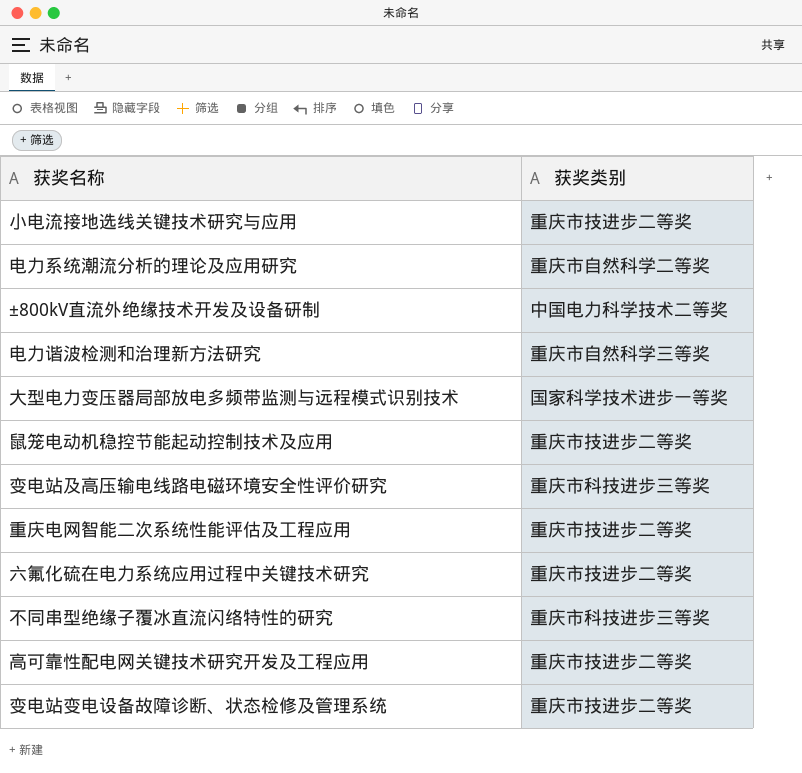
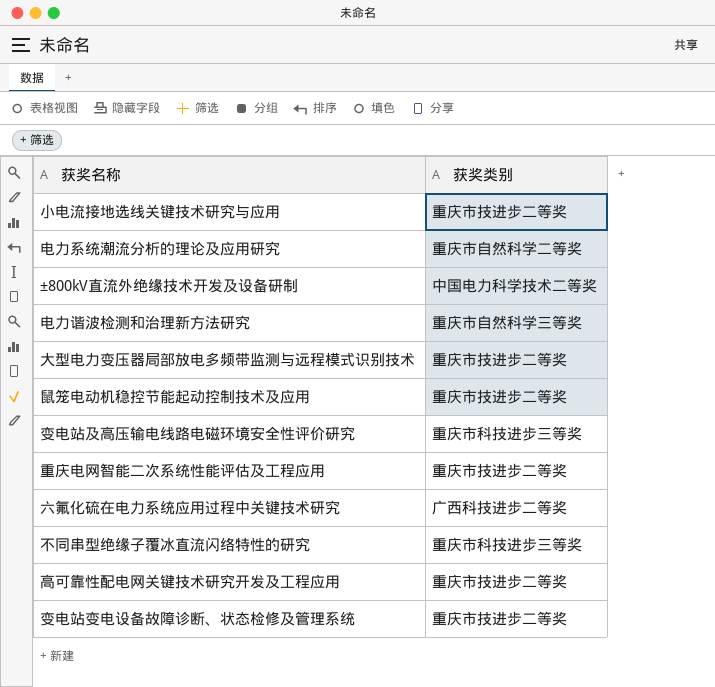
大型电力变压器局部放电多频带监测与远程模式识别技术 | 获奖类别: 国家科学技术进步一等奖 -> 重庆市技进步二等奖
六氟化硫在电力系统应用过程中关键技术研究 | 获奖类别: 重庆市技进步二等奖 -> 广西科技进步二等奖

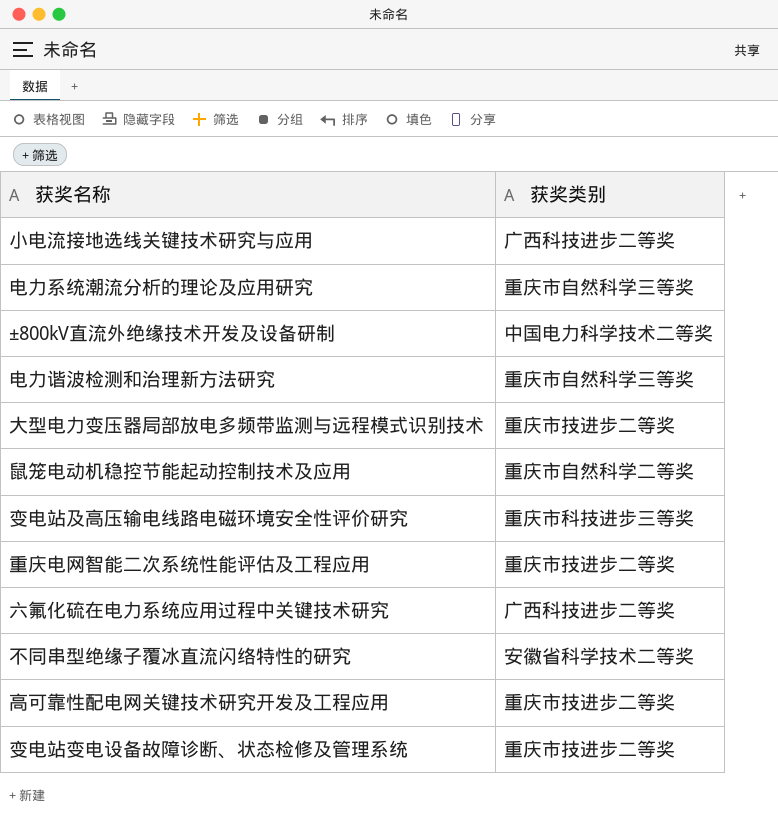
小电流接地选线关键技术研究与应用 | 获奖类别: 重庆市技进步二等奖 -> 广西科技进步二等奖
电力系统潮流分析的理论及应用研究 | 获奖类别: 重庆市自然科学二等奖 -> 重庆市自然科学三等奖
鼠笼电动机稳控节能起动控制技术及应用 | 获奖类别: 重庆市技进步二等奖 -> 重庆市自然科学二等奖
不同串型绝缘子覆冰直流闪络特性的研究 | 获奖类别: 重庆市科技进步三等奖 -> 安徽省科学技术二等奖

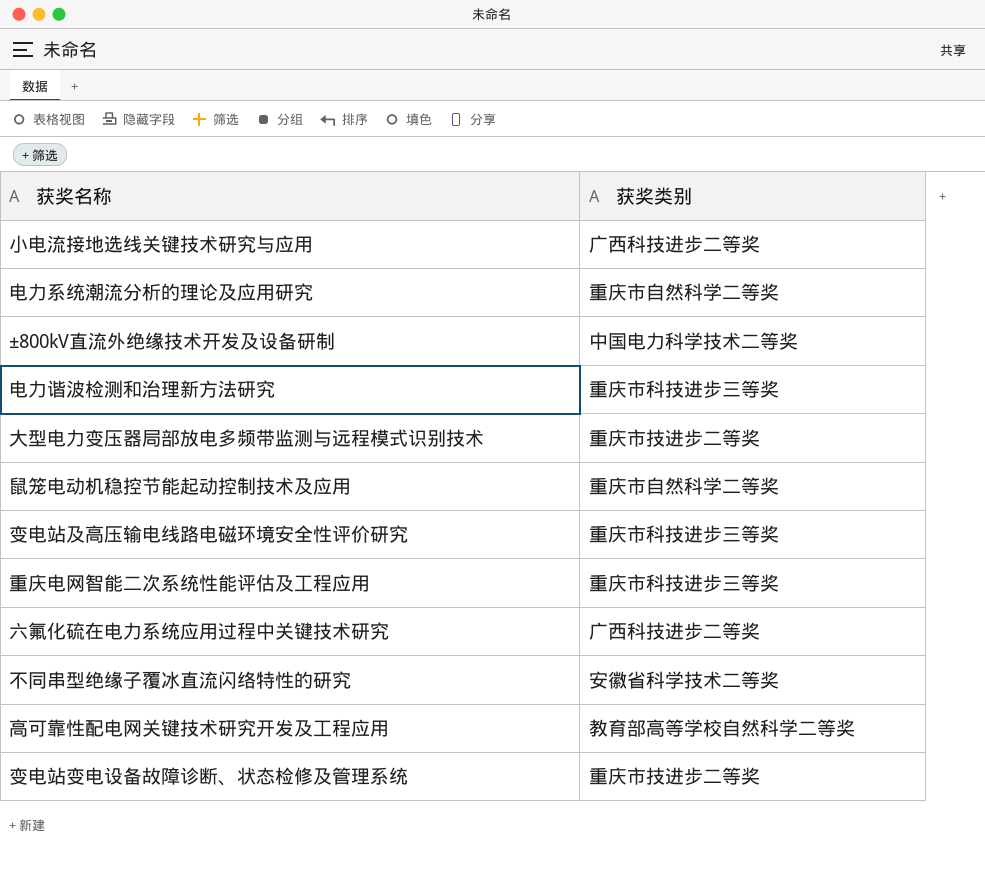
电力系统潮流分析的理论及应用研究 | 获奖类别: 重庆市自然科学三等奖 -> 重庆市自然科学二等奖
电力谐波检测和治理新方法研究 | 获奖类别: 重庆市自然科学三等奖 -> 重庆市科技进步三等奖
重庆电网智能二次系统性能评估及工程应用 | 获奖类别: 重庆市技进步二等奖 -> 重庆市科技进步三等奖
高可靠性配电网关键技术研究开发及工程应用 | 获奖类别: 重庆市技进步二等奖 -> 教育部高等学校自然科学二等奖

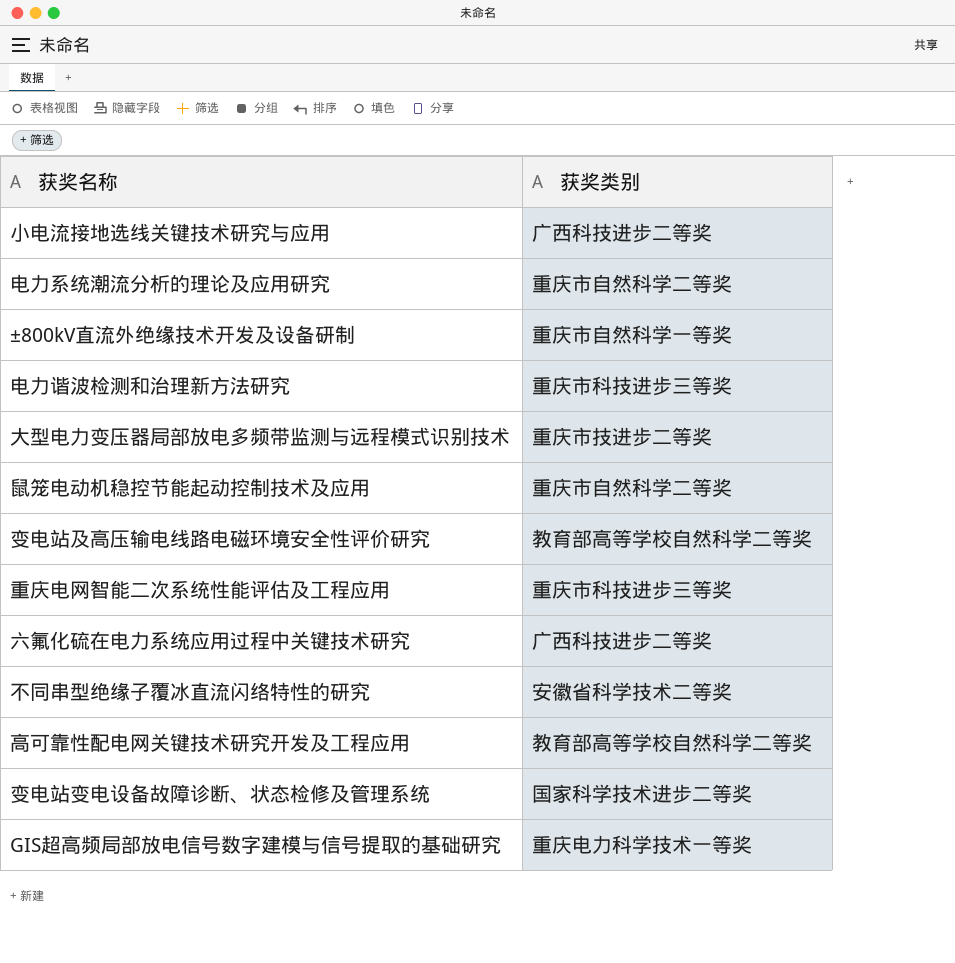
±800kV直流外绝缘技术开发及设备研制 | 获奖类别: 中国电力科学技术二等奖 -> 重庆市自然科学一等奖
变电站及高压输电线路电磁环境安全性评价研究 | 获奖类别: 重庆市科技进步三等奖 -> 教育部高等学校自然科学二等奖
变电站变电设备故障诊断、状态检修及管理系统 | 获奖类别: 重庆市技进步二等奖 -> 国家科学技术进步二等奖
row GIS超高频局部放电信号数字建模与信号提取的基础研究: none -> 重庆电力科学技术一等奖

